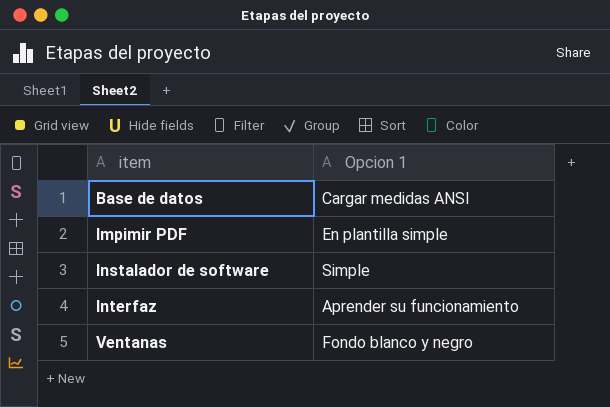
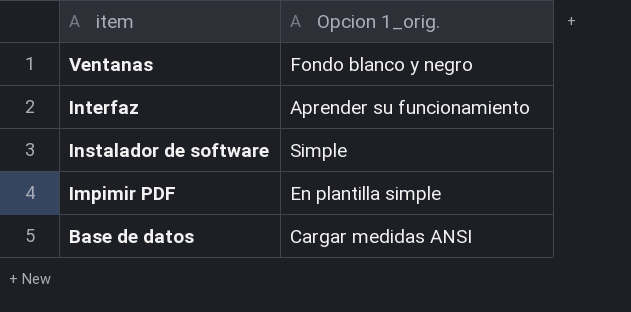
row order: item ascending -> item descending
column name: Opcion 1 -> Opcion 1_orig.

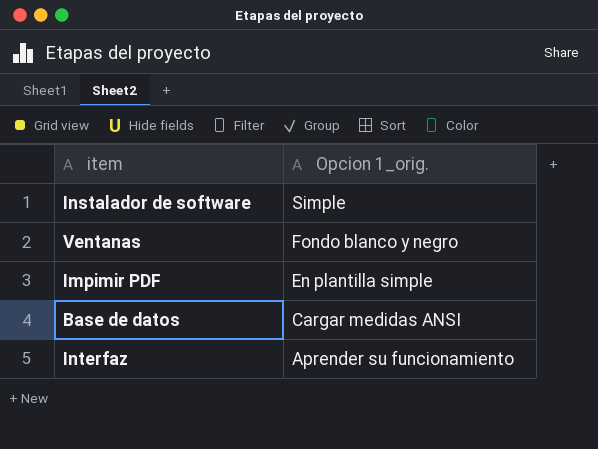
row order: item descending -> Opcion 1_orig. descending

